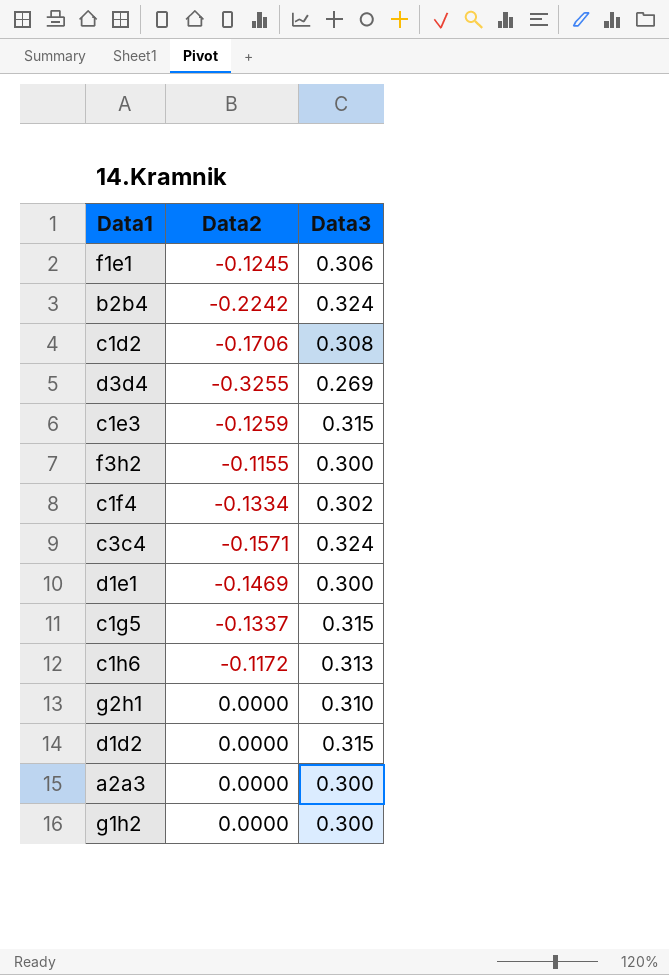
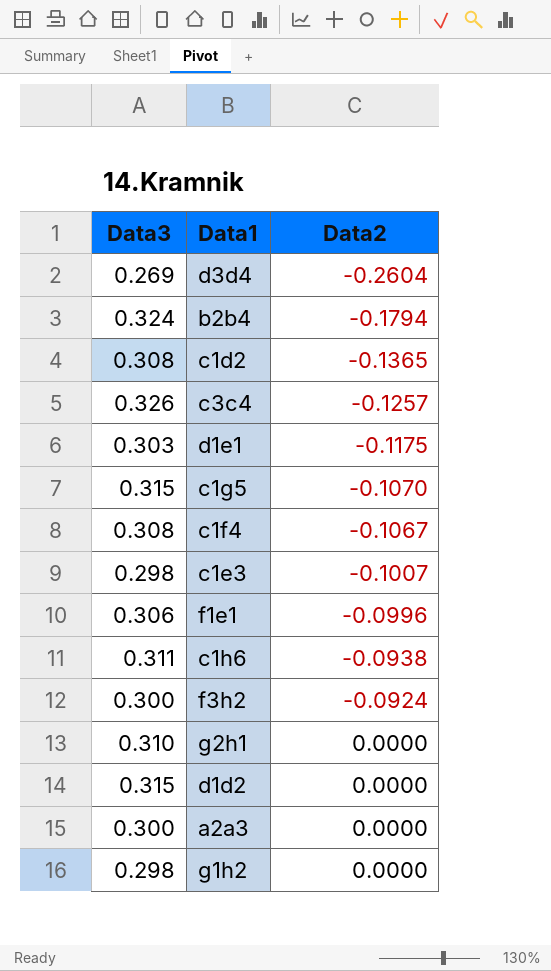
row order: none -> Data2 ascending
column Data3 | position: 3 -> 1
d3d4 | Data2: -0.3255 -> -0.2604
b2b4 | Data2: -0.2242 -> -0.1794
c1d2 | Data2: -0.1706 -> -0.1365
c3c4 | Data3: 0.324 -> 0.326
c3c4 | Data2: -0.1571 -> -0.1257
d1e1 | Data3: 0.300 -> 0.303
d1e1 | Data2: -0.1469 -> -0.1175
c1g5 | Data2: -0.1337 -> -0.1070
c1f4 | Data3: 0.302 -> 0.308
c1f4 | Data2: -0.1334 -> -0.1067
c1e3 | Data3: 0.315 -> 0.298
c1e3 | Data2: -0.1259 -> -0.1007
f1e1 | Data2: -0.1245 -> -0.0996
c1h6 | Data3: 0.313 -> 0.311
c1h6 | Data2: -0.1172 -> -0.0938
f3h2 | Data2: -0.1155 -> -0.0924
g1h2 | Data3: 0.300 -> 0.298

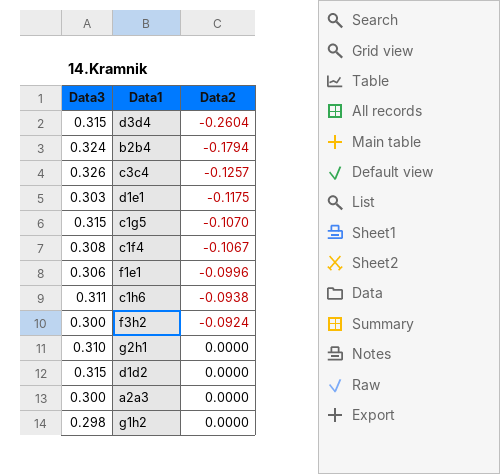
row c1d2: 0.308 | -0.1365 -> none
row c1e3: 0.298 | -0.1007 -> none
d3d4 | Data3: 0.269 -> 0.315

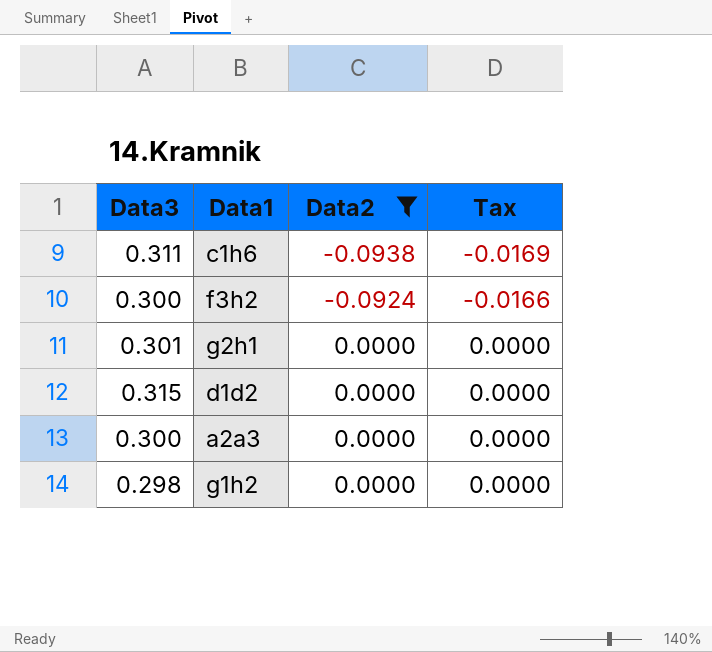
filter: none -> Data2 >= -0.0938
column Tax | formula: none -> [Data2] * 0.18
g2h1 | Data3: 0.310 -> 0.301

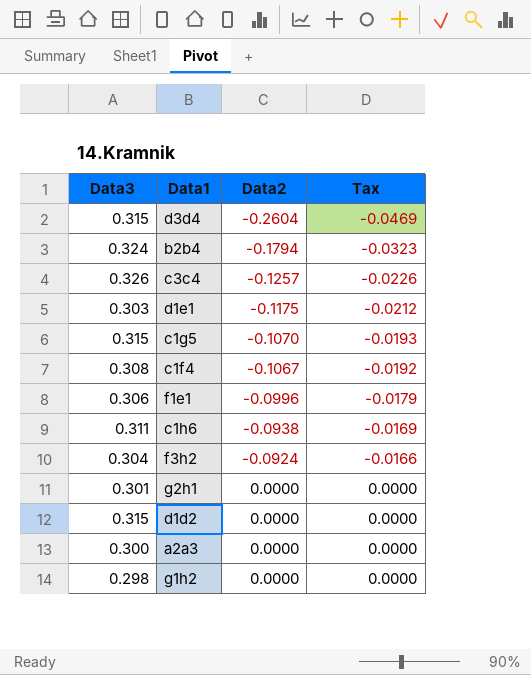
filter: Data2 >= -0.0938 -> none
f3h2 | Data3: 0.300 -> 0.304

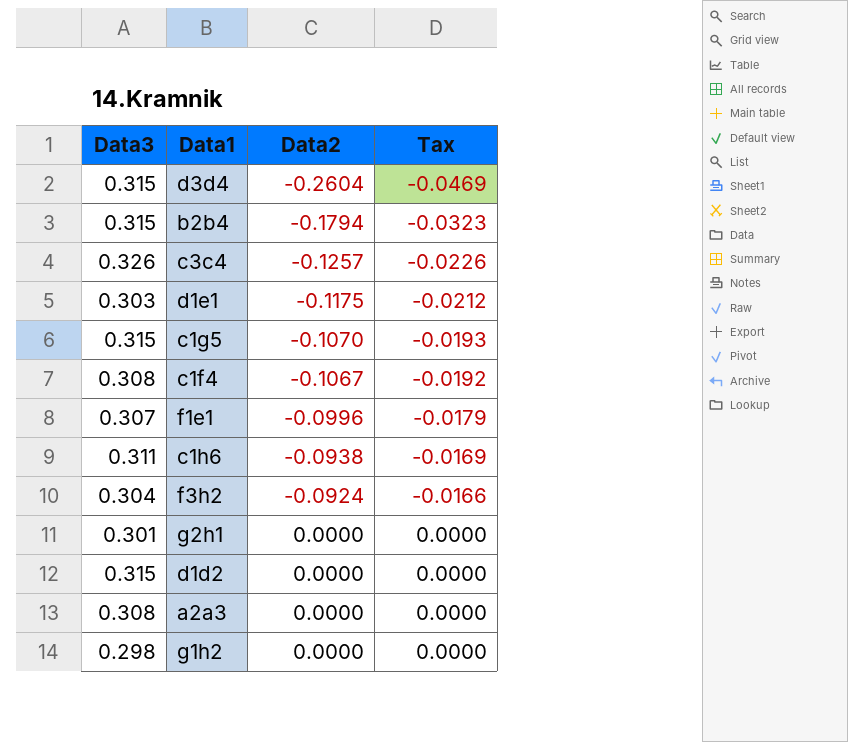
b2b4 | Data3: 0.324 -> 0.315
f1e1 | Data3: 0.306 -> 0.307
a2a3 | Data3: 0.300 -> 0.308

